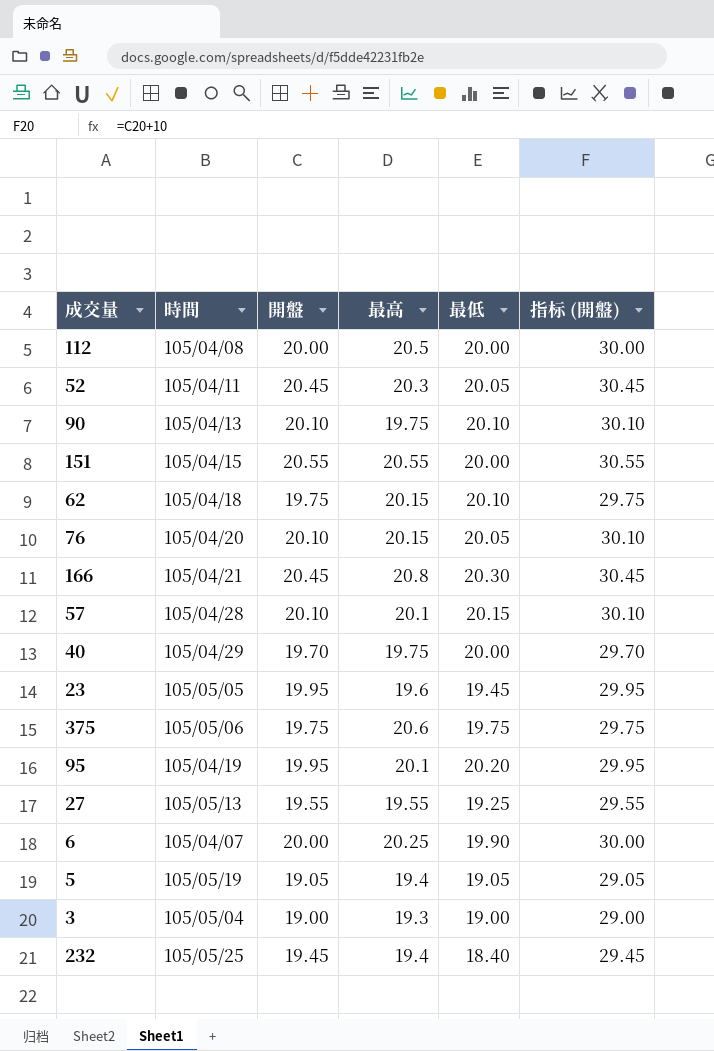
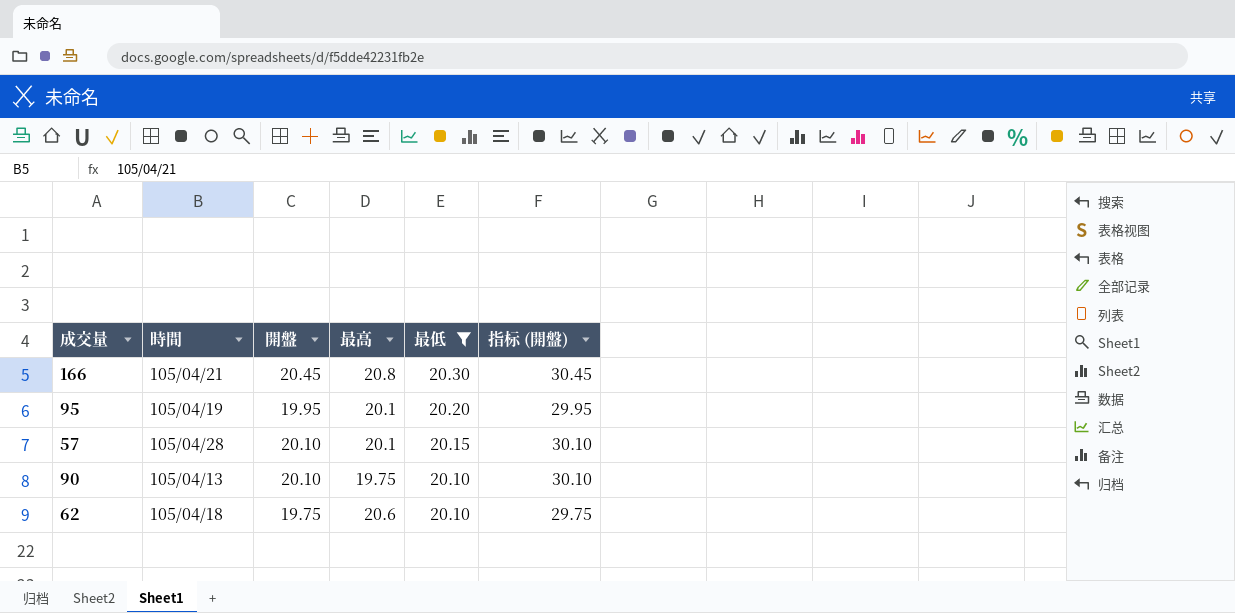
filter: none -> 最低 >= 20.10
row order: none -> 最低 descending
62 | 最高: 20.15 -> 20.6

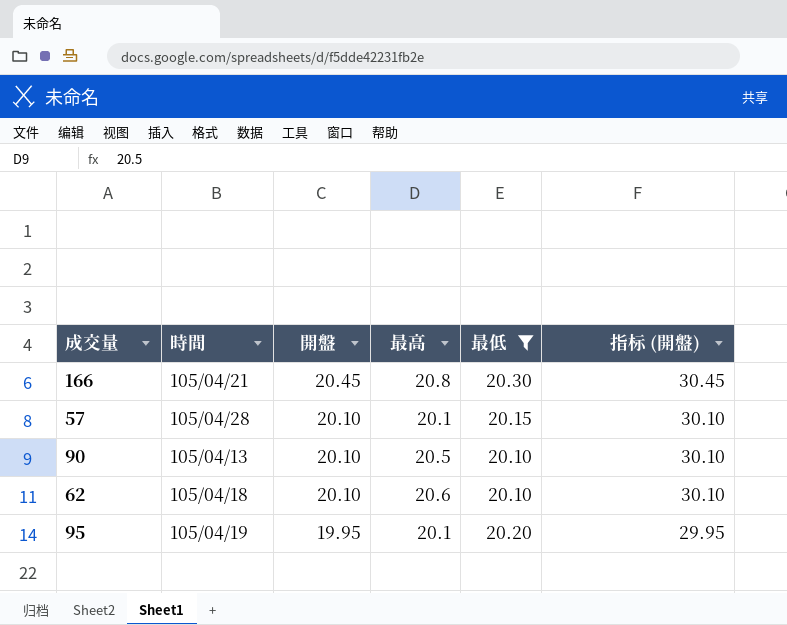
row order: 最低 descending -> 開盤 descending
90 | 最高: 19.75 -> 20.5
62 | 開盤: 19.75 -> 20.10
62 | 指标 (開盤): 29.75 -> 30.10

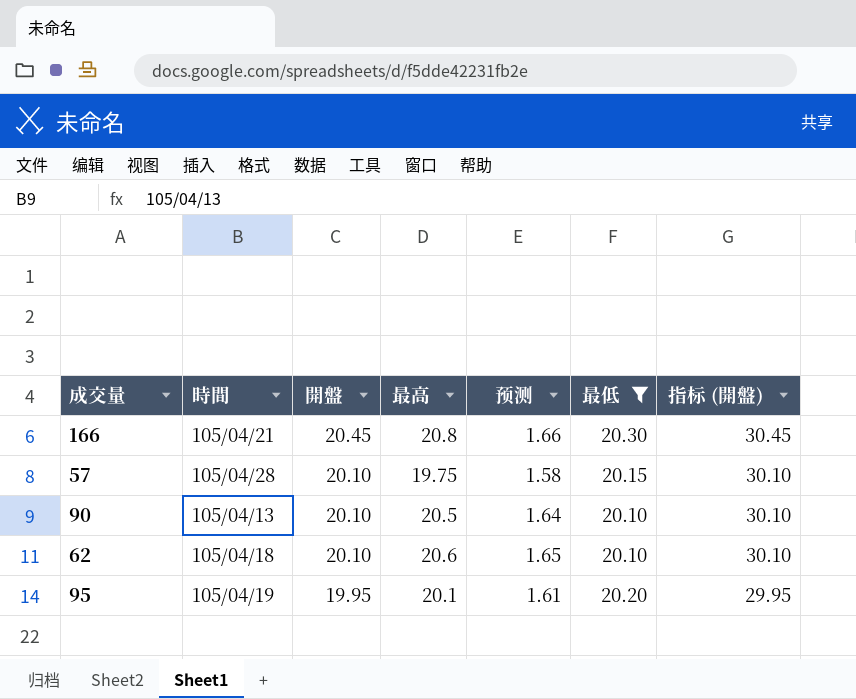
column 预测 | formula: none -> [最高] * 0.08
57 | 最高: 20.1 -> 19.75

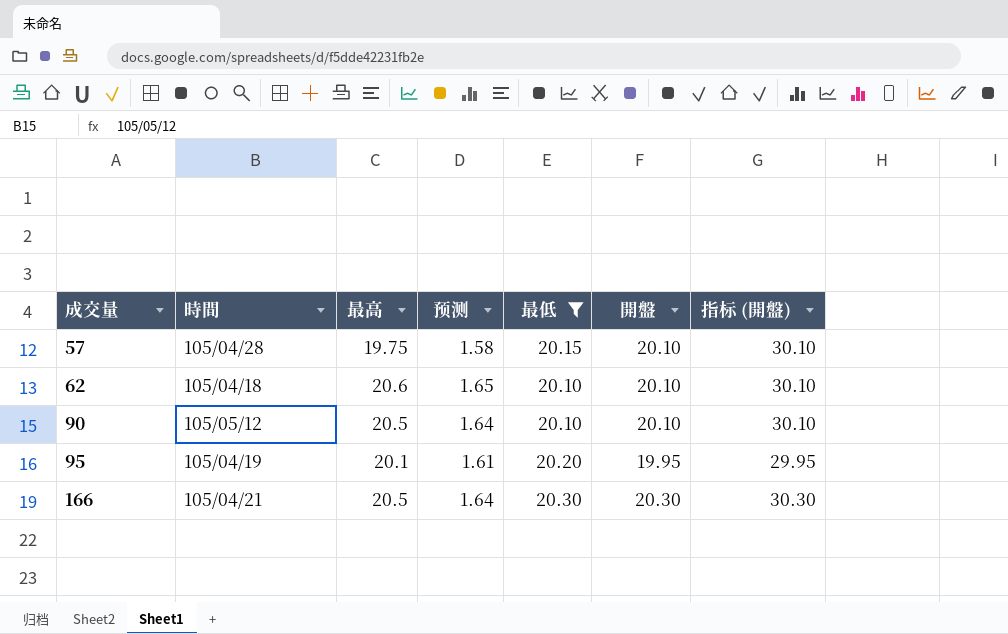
row order: 開盤 descending -> 成交量 ascending
column 開盤 | position: 3 -> 6
90 | 時間: 105/04/13 -> 105/05/12
166 | 最高: 20.8 -> 20.5
166 | 预测: 1.66 -> 1.64
166 | 開盤: 20.45 -> 20.30
166 | 指标 (開盤): 30.45 -> 30.30

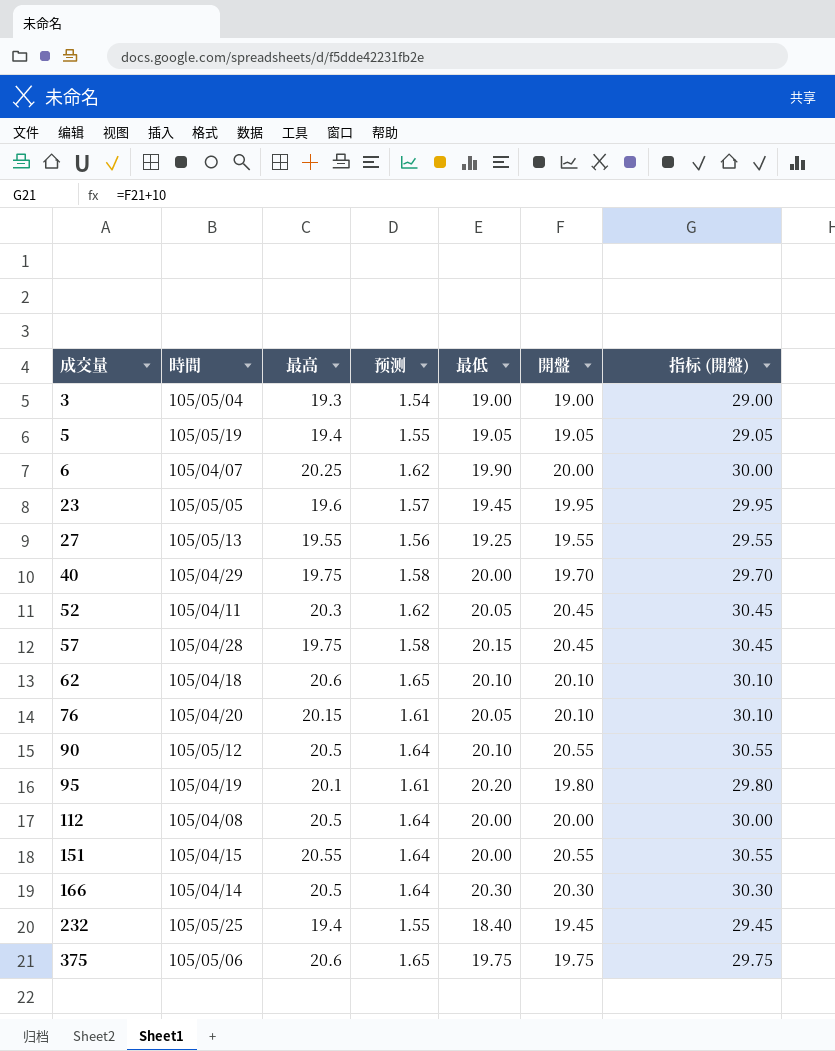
filter: 最低 >= 20.10 -> none
57 | 開盤: 20.10 -> 20.45
57 | 指标 (開盤): 30.10 -> 30.45
90 | 開盤: 20.10 -> 20.55
90 | 指标 (開盤): 30.10 -> 30.55
95 | 開盤: 19.95 -> 19.80
95 | 指标 (開盤): 29.95 -> 29.80
166 | 時間: 105/04/21 -> 105/04/14

